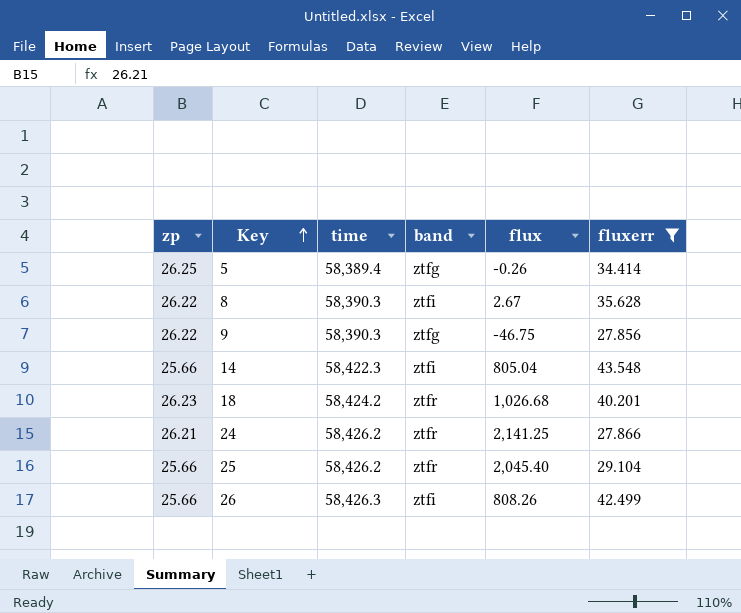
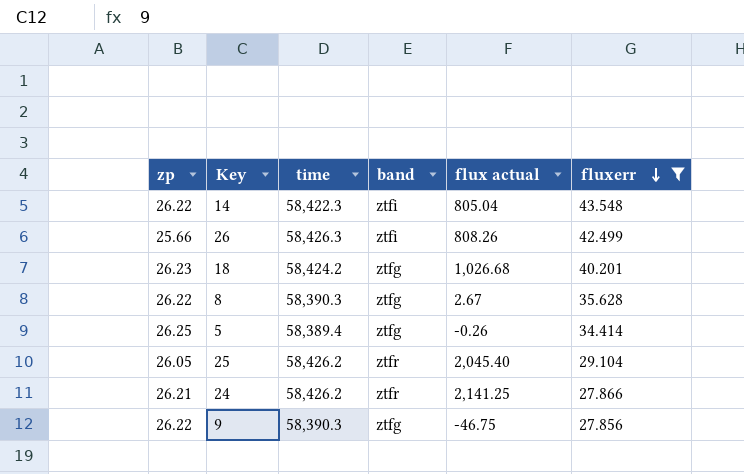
row order: Key ascending -> fluxerr descending
column name: flux -> flux actual
14 | zp: 25.66 -> 26.22
18 | band: ztfr -> ztfg
8 | band: ztfi -> ztfg
25 | zp: 25.66 -> 26.05

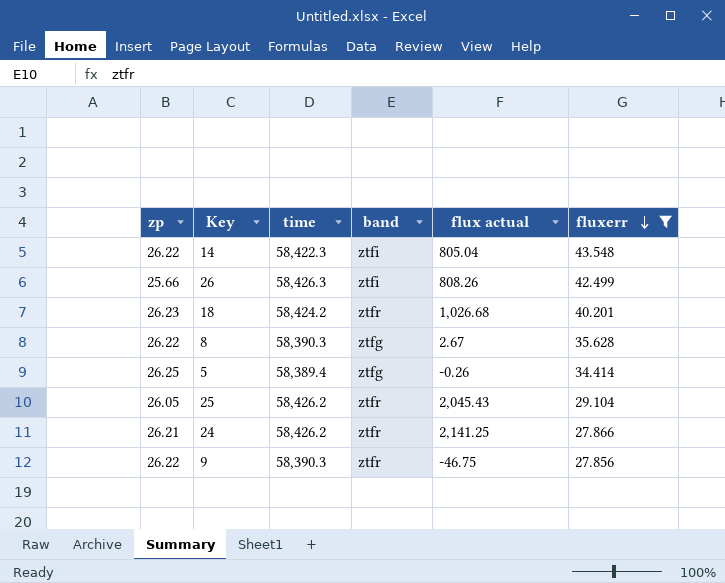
18 | band: ztfg -> ztfr
25 | flux actual: 2,045.40 -> 2,045.43
9 | band: ztfg -> ztfr

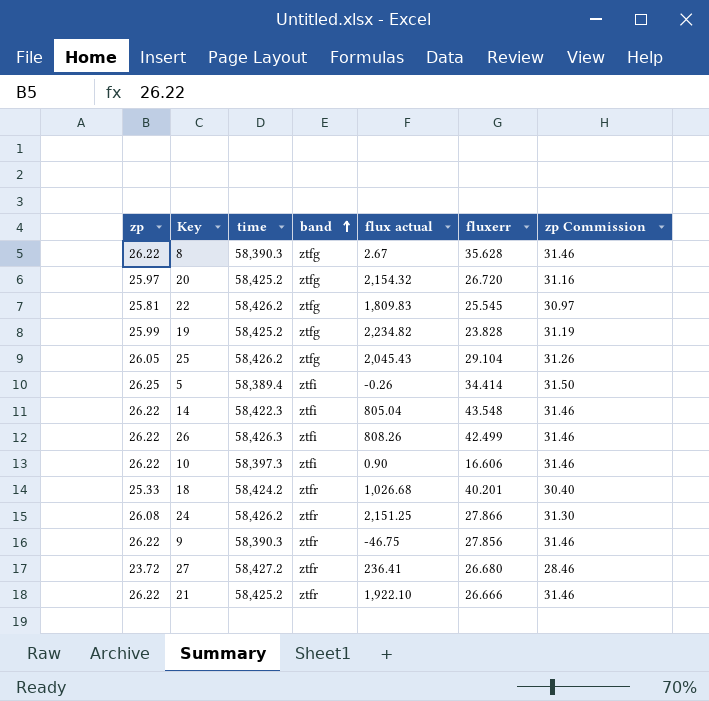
filter: fluxerr >= 27.856 -> none
row order: fluxerr descending -> band ascending
column zp Commission | formula: none -> [zp] * 1.2
25 | band: ztfr -> ztfg
5 | band: ztfg -> ztfi
26 | zp: 25.66 -> 26.22
18 | zp: 26.23 -> 25.33
24 | zp: 26.21 -> 26.08
24 | flux actual: 2,141.25 -> 2,151.25

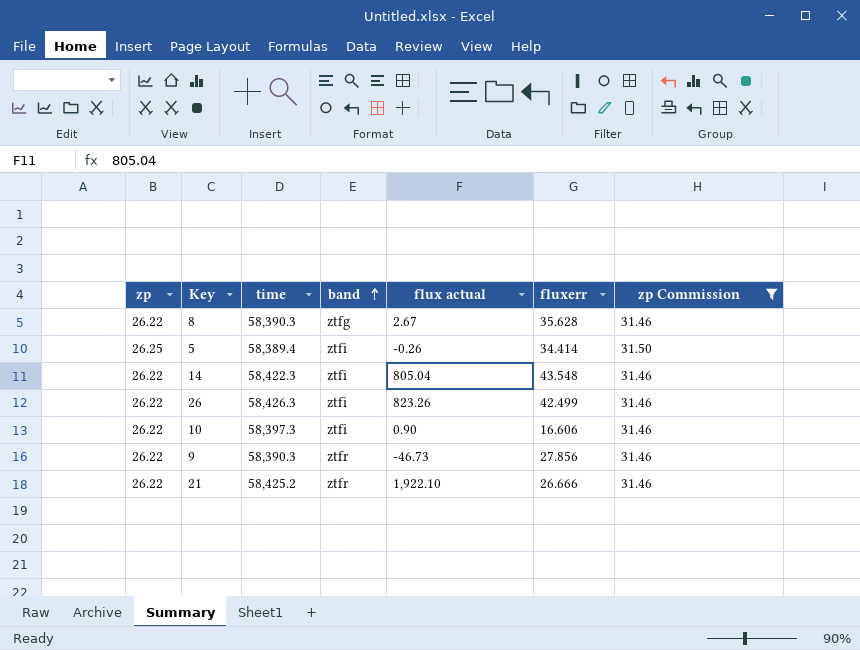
filter: none -> zp Commission >= 31.46
26 | flux actual: 808.26 -> 823.26
9 | flux actual: -46.75 -> -46.73

